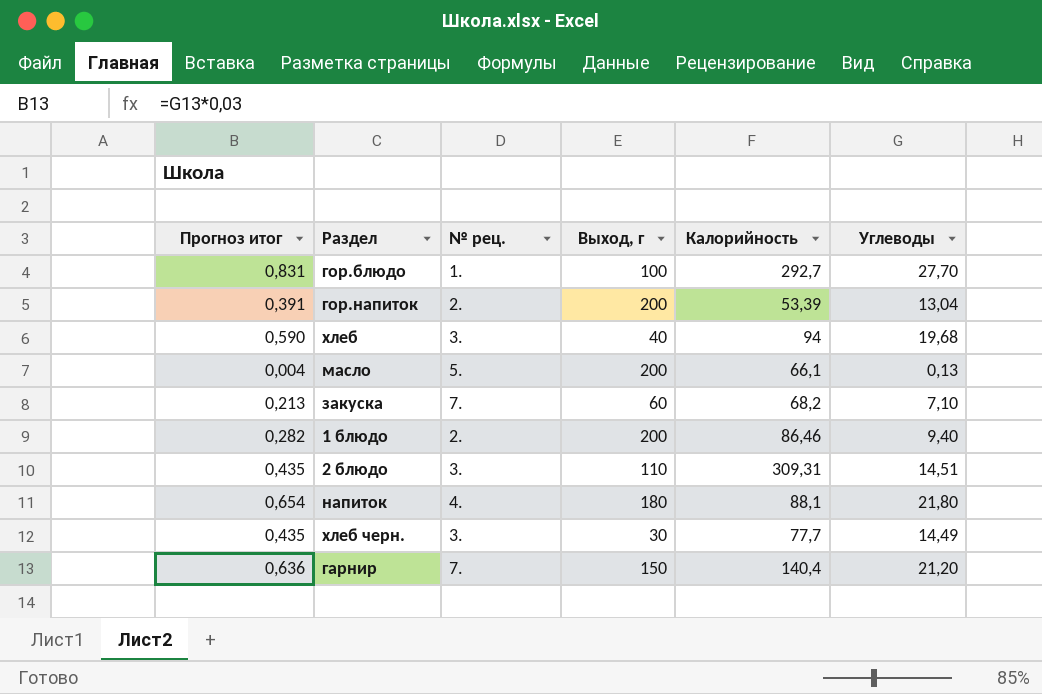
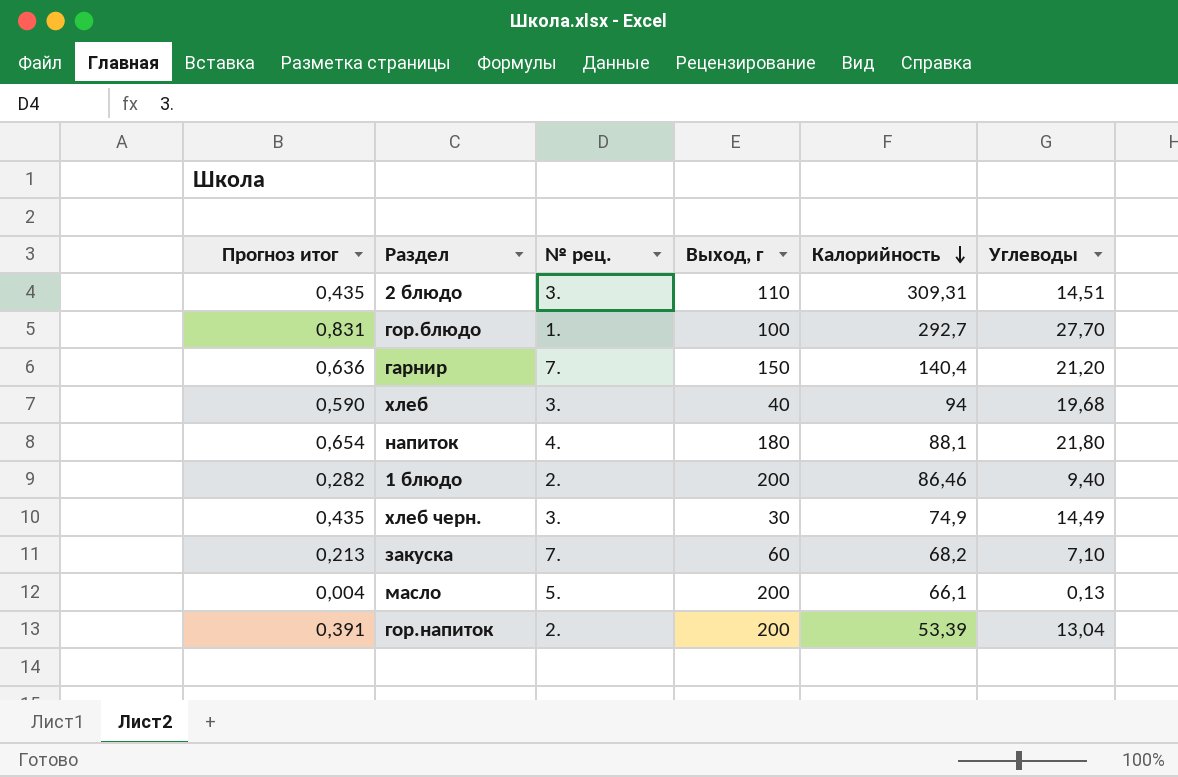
row order: none -> Калорийность descending
хлеб черн. | Калорийность: 77,7 -> 74,9

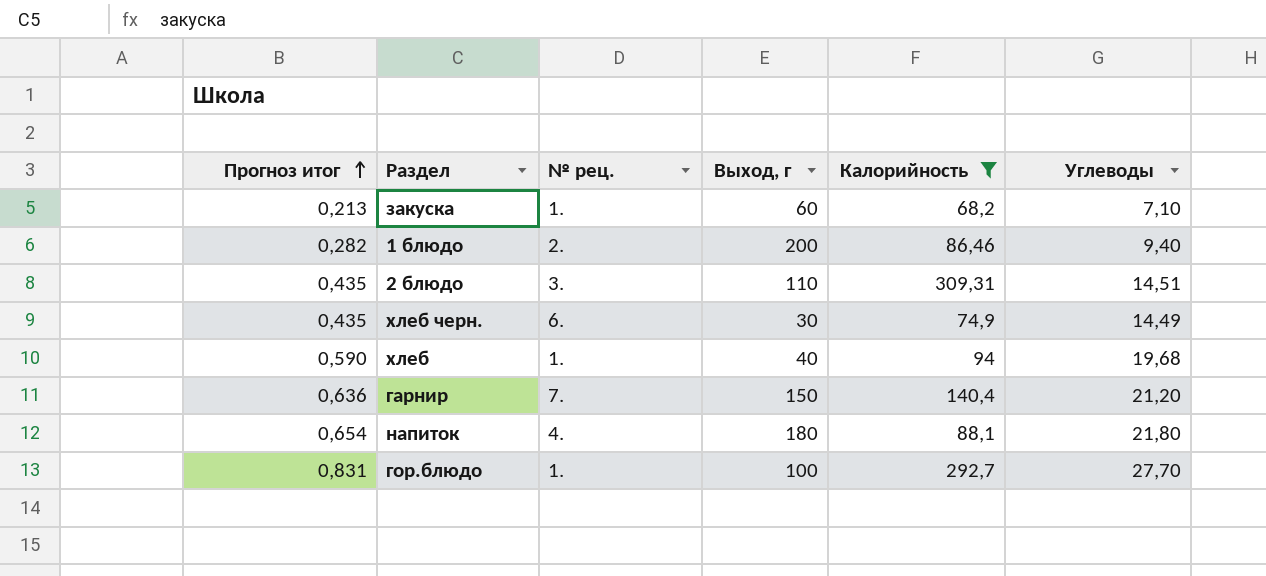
filter: none -> Калорийность >= 68,2
row order: Калорийность descending -> Прогноз итог ascending
закуска | № рец.: 7. -> 1.
хлеб черн. | № рец.: 3. -> 6.
хлеб | № рец.: 3. -> 1.

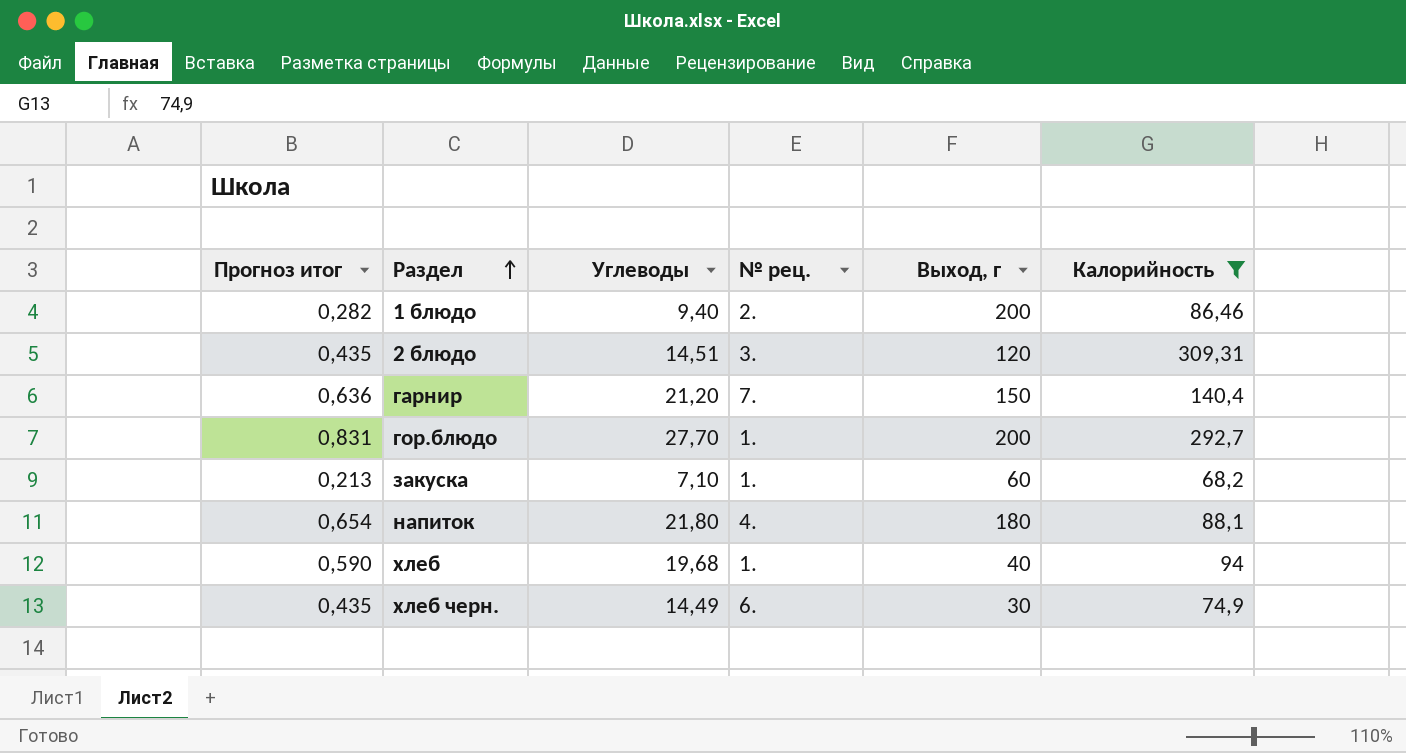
row order: Прогноз итог ascending -> Раздел ascending
column Углеводы | position: 6 -> 3
2 блюдо | Выход, г: 110 -> 120
гор.блюдо | Выход, г: 100 -> 200

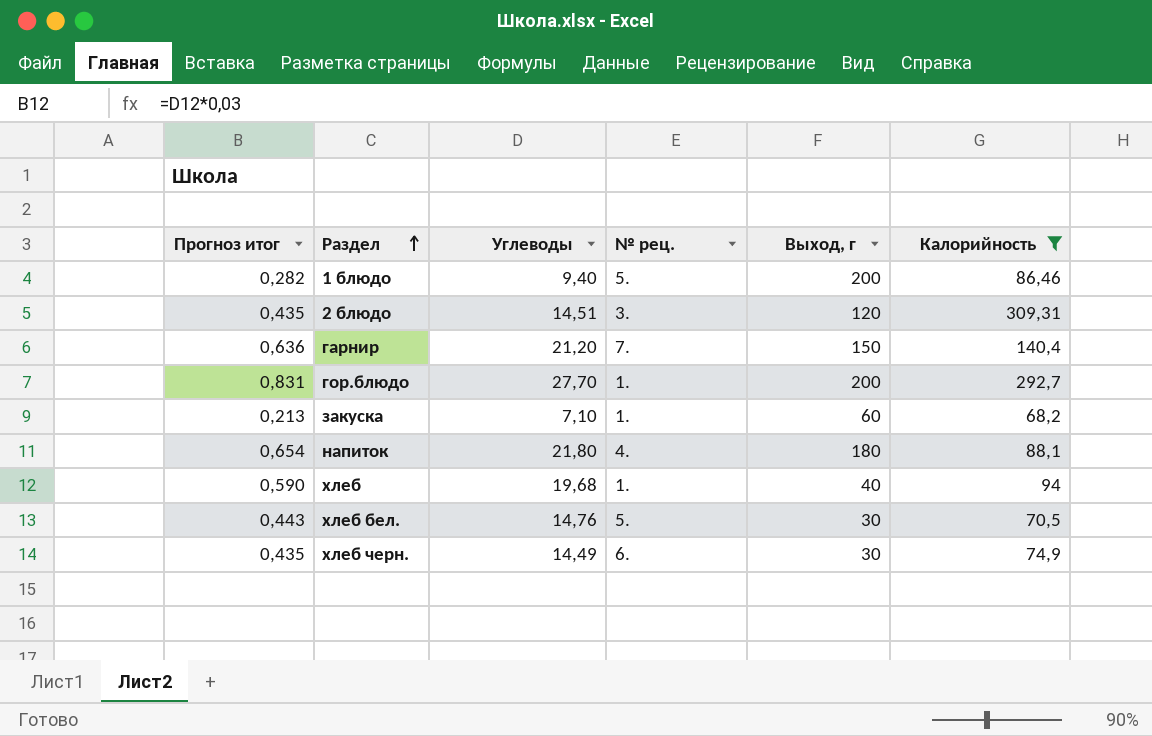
1 блюдо | № рец.: 2. -> 5.
row хлеб бел.: none -> 0,443 | 14,76 | 5. | 30 | 70,5

